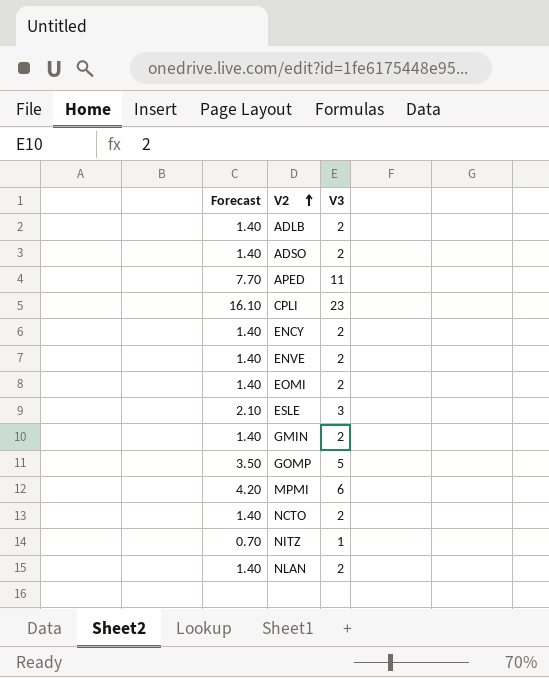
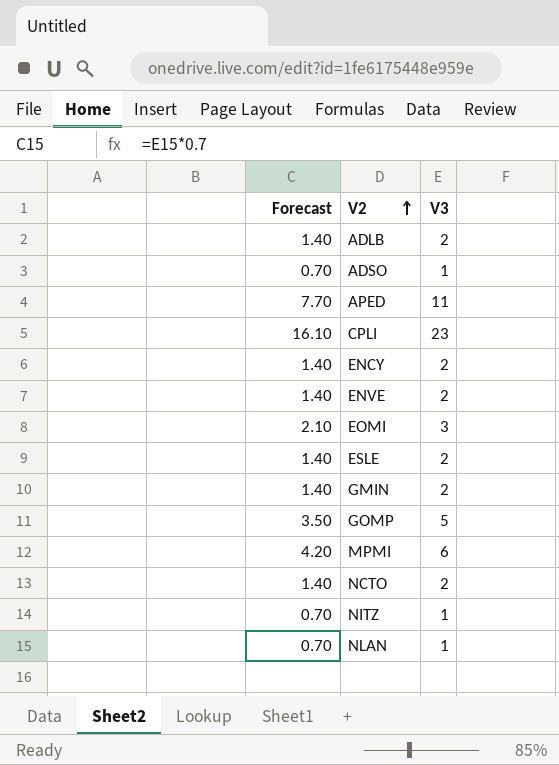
ADSO | Forecast: 1.40 -> 0.70
ADSO | V3: 2 -> 1
EOMI | Forecast: 1.40 -> 2.10
EOMI | V3: 2 -> 3
ESLE | Forecast: 2.10 -> 1.40
ESLE | V3: 3 -> 2
NLAN | Forecast: 1.40 -> 0.70
NLAN | V3: 2 -> 1

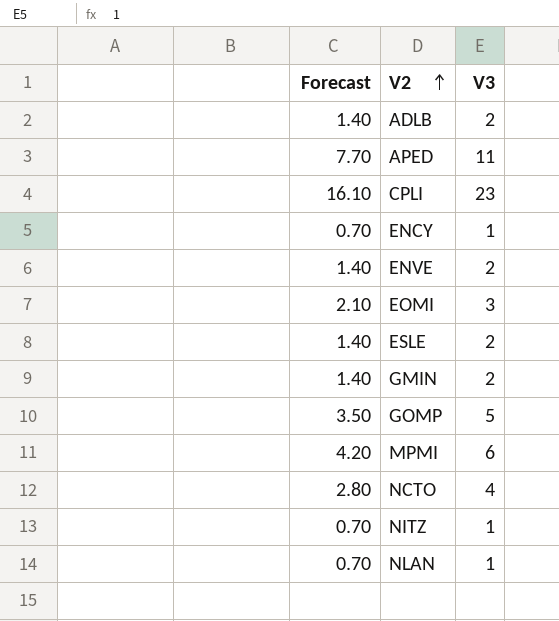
row ADSO: 0.70 | 1 -> none
ENCY | Forecast: 1.40 -> 0.70
ENCY | V3: 2 -> 1
NCTO | Forecast: 1.40 -> 2.80
NCTO | V3: 2 -> 4

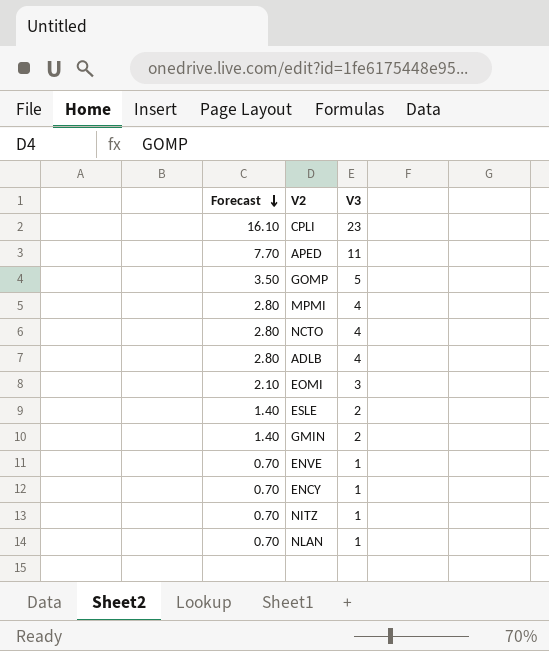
row order: V2 ascending -> Forecast descending
MPMI | Forecast: 4.20 -> 2.80
MPMI | V3: 6 -> 4
ADLB | Forecast: 1.40 -> 2.80
ADLB | V3: 2 -> 4
ENVE | Forecast: 1.40 -> 0.70
ENVE | V3: 2 -> 1

